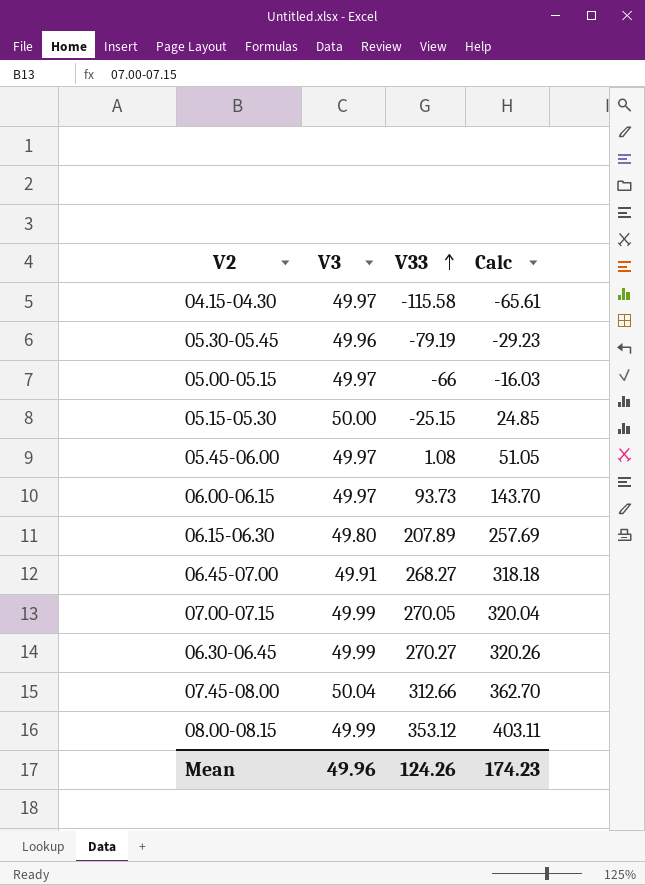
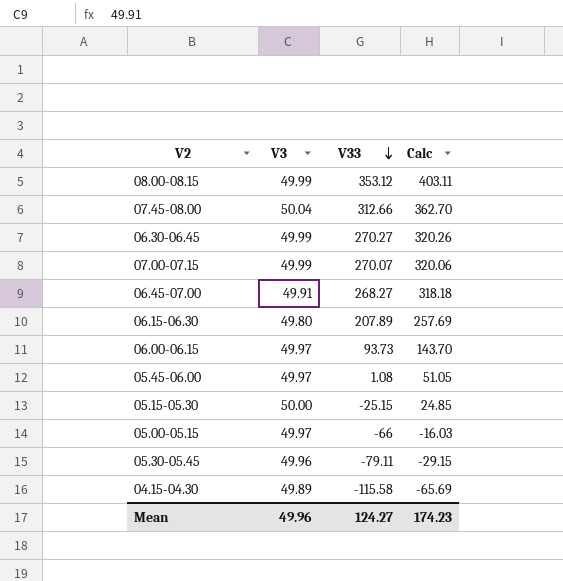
row order: V33 ascending -> V33 descending
07.00-07.15 | V33: 270.05 -> 270.07
07.00-07.15 | Calc: 320.04 -> 320.06
05.30-05.45 | V33: -79.19 -> -79.11
05.30-05.45 | Calc: -29.23 -> -29.15
04.15-04.30 | V3: 49.97 -> 49.89
04.15-04.30 | Calc: -65.61 -> -65.69
Mean | V33: 124.26 -> 124.27

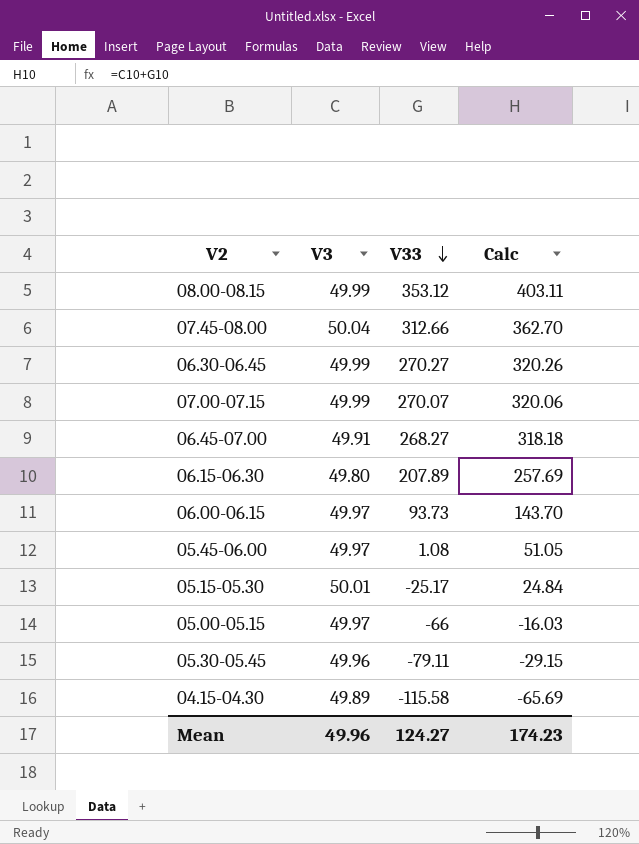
05.15-05.30 | V3: 50.00 -> 50.01
05.15-05.30 | V33: -25.15 -> -25.17
05.15-05.30 | Calc: 24.85 -> 24.84

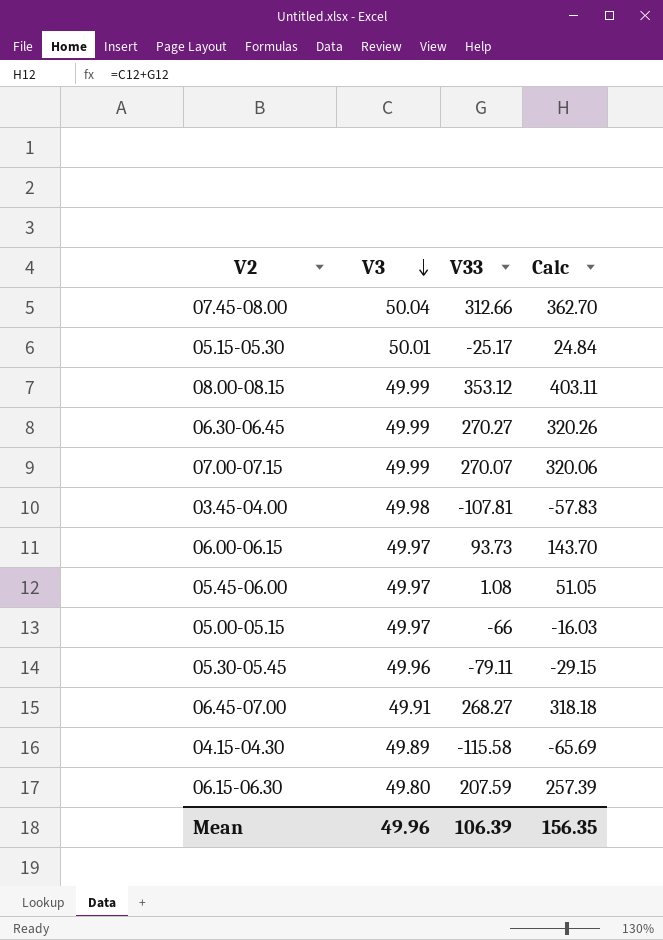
row order: V33 descending -> V3 descending
row 03.45-04.00: none -> 49.98 | -107.81 | -57.83
06.15-06.30 | V33: 207.89 -> 207.59
06.15-06.30 | Calc: 257.69 -> 257.39
Mean | V33: 124.27 -> 106.39
Mean | Calc: 174.23 -> 156.35

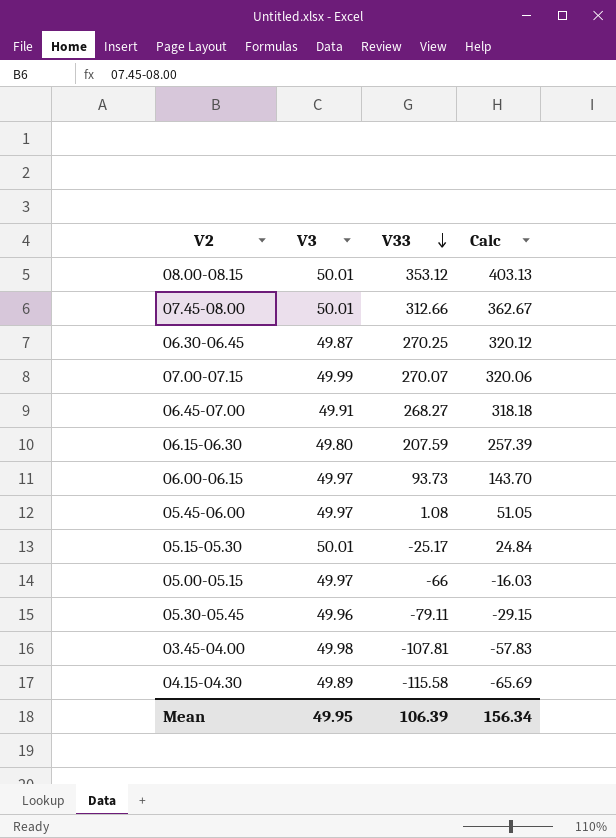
row order: V3 descending -> V33 descending
08.00-08.15 | V3: 49.99 -> 50.01
08.00-08.15 | Calc: 403.11 -> 403.13
07.45-08.00 | V3: 50.04 -> 50.01
07.45-08.00 | Calc: 362.70 -> 362.67
06.30-06.45 | V3: 49.99 -> 49.87
06.30-06.45 | V33: 270.27 -> 270.25
06.30-06.45 | Calc: 320.26 -> 320.12
Mean | V3: 49.96 -> 49.95
Mean | Calc: 156.35 -> 156.34

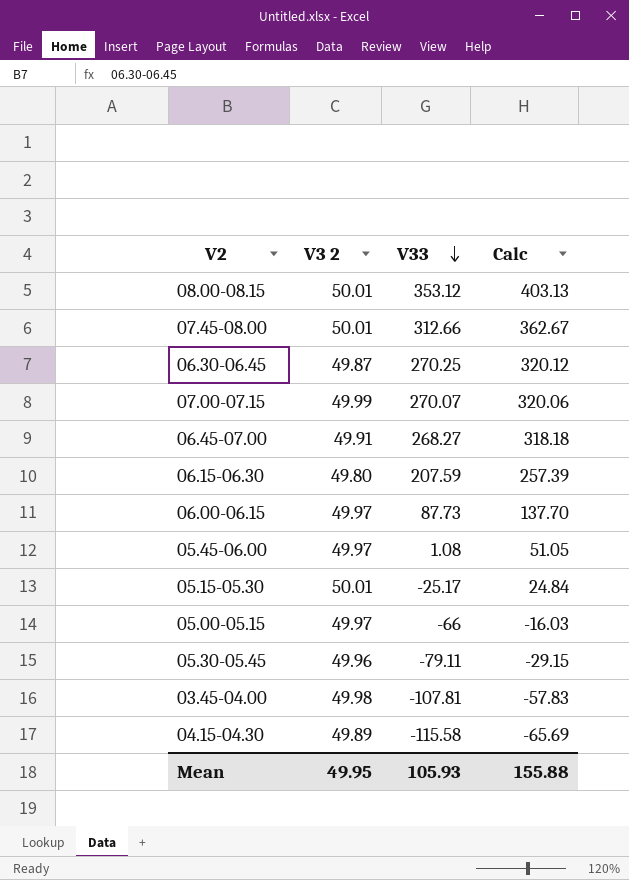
column name: V3 -> V3 2
06.00-06.15 | V33: 93.73 -> 87.73
06.00-06.15 | Calc: 143.70 -> 137.70
Mean | V33: 106.39 -> 105.93
Mean | Calc: 156.34 -> 155.88

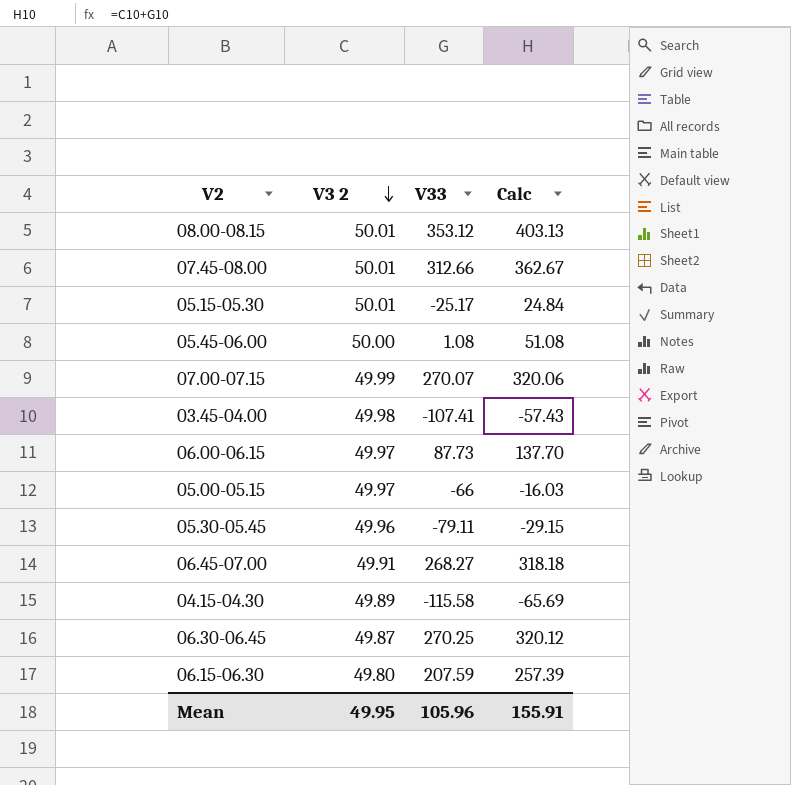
row order: V33 descending -> V3 2 descending
05.45-06.00 | V3 2: 49.97 -> 50.00
05.45-06.00 | Calc: 51.05 -> 51.08
03.45-04.00 | V33: -107.81 -> -107.41
03.45-04.00 | Calc: -57.83 -> -57.43
Mean | V33: 105.93 -> 105.96
Mean | Calc: 155.88 -> 155.91

